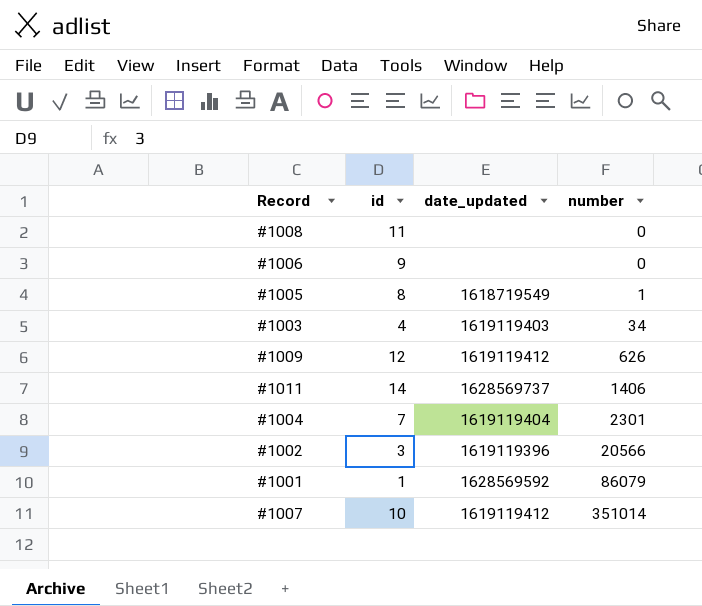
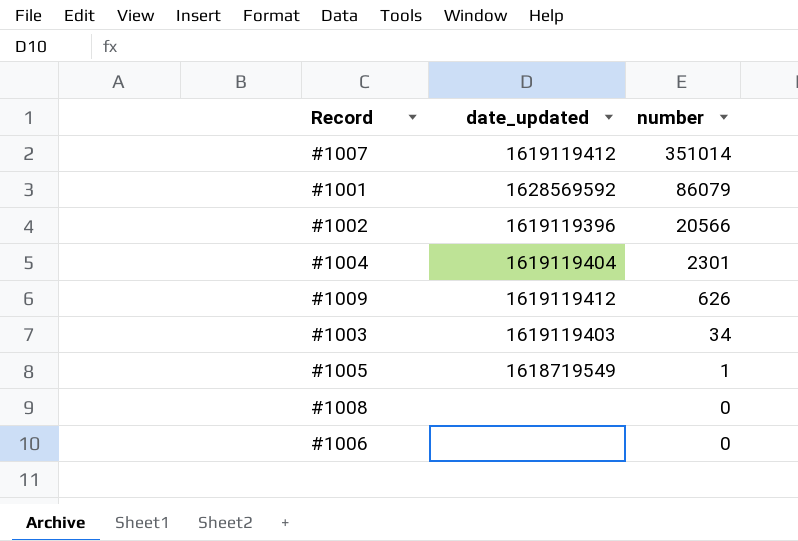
row order: number ascending -> number descending
column id | position: 2 -> none
row #1011: 14 | 1628569737 | 1406 -> none

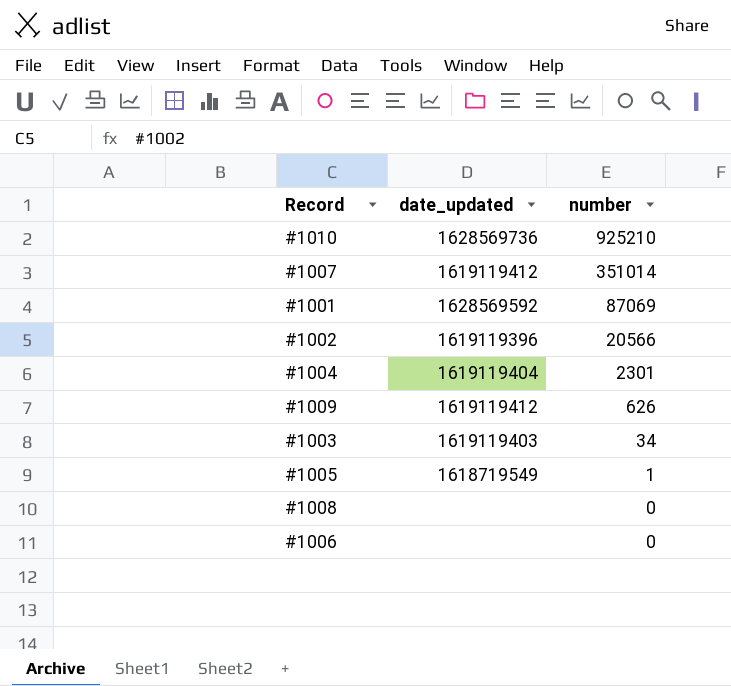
row #1010: none -> 1628569736 | 925210
#1001 | number: 86079 -> 87069

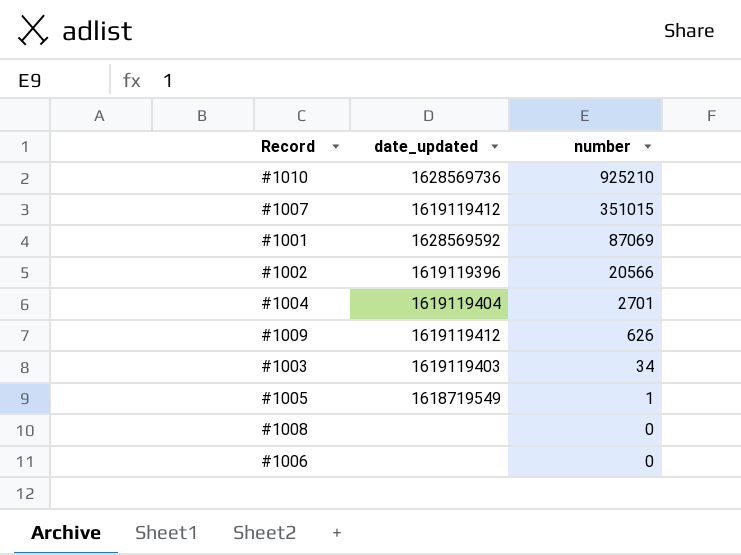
#1007 | number: 351014 -> 351015
#1004 | number: 2301 -> 2701

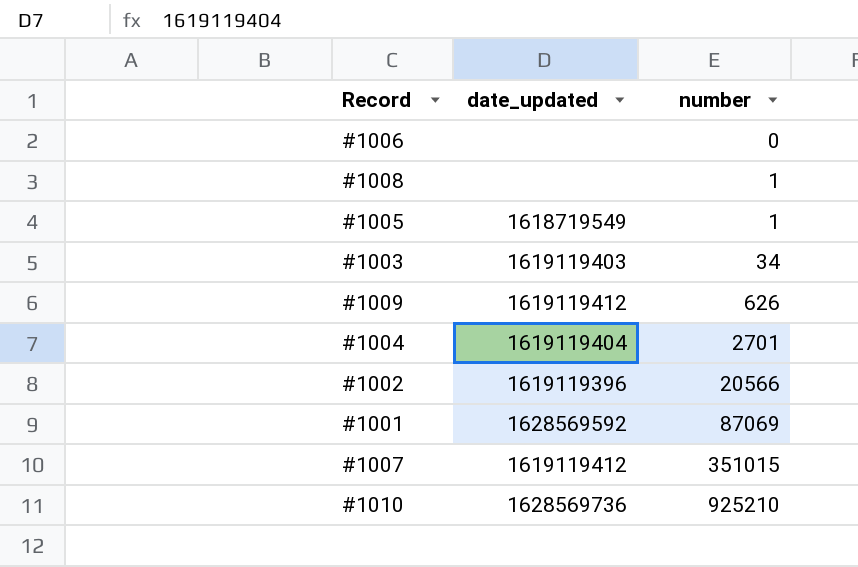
row order: number descending -> number ascending
#1008 | number: 0 -> 1

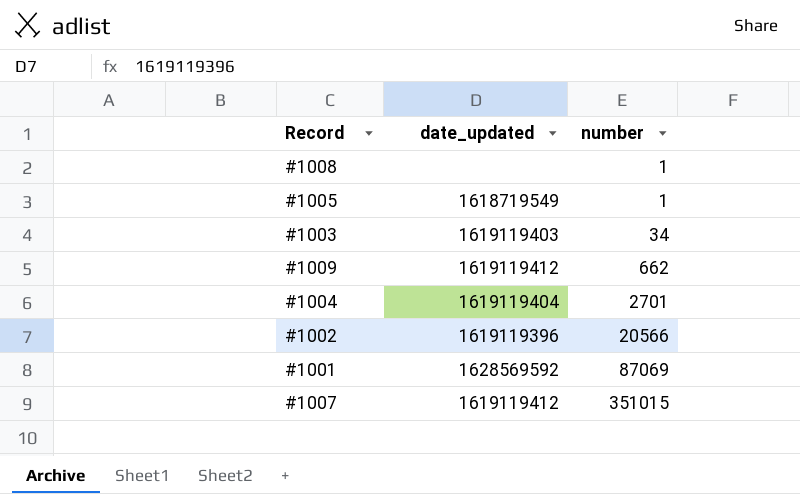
row #1006: none | 0 -> none
row #1010: 1628569736 | 925210 -> none
#1009 | number: 626 -> 662

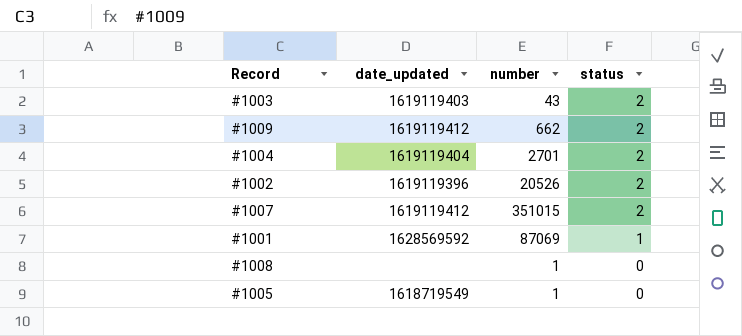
row order: number ascending -> status descending
column status | position: none -> 4
#1003 | number: 34 -> 43
#1002 | number: 20566 -> 20526

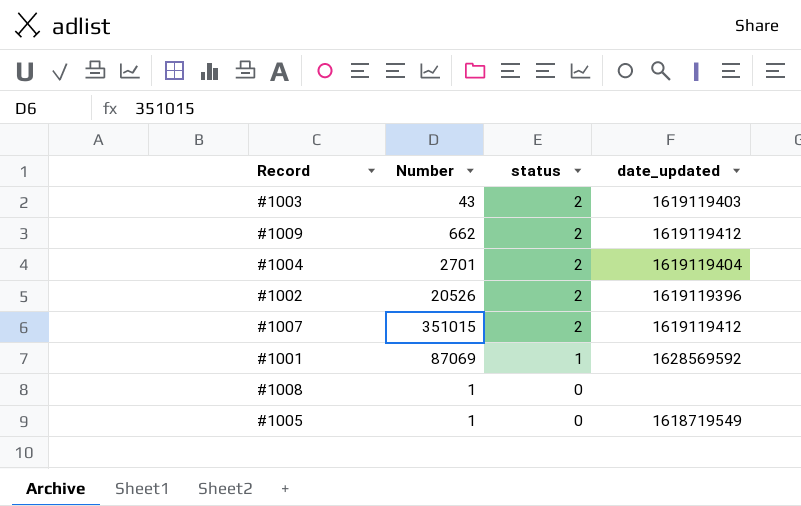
column name: number -> Number
column date_updated | position: 2 -> 4

